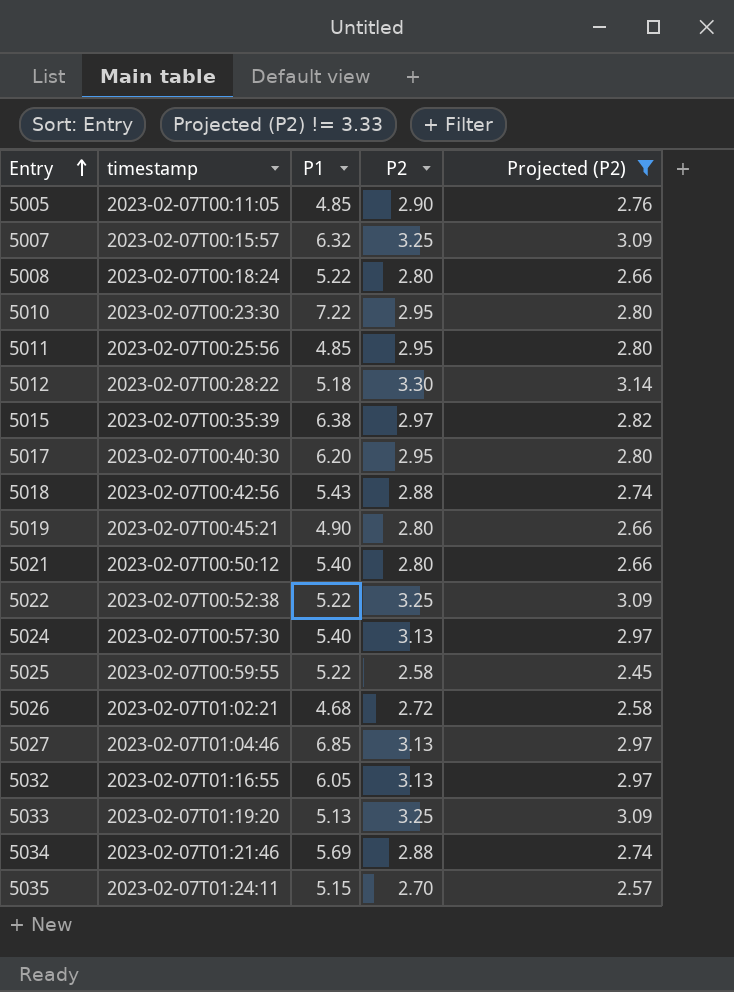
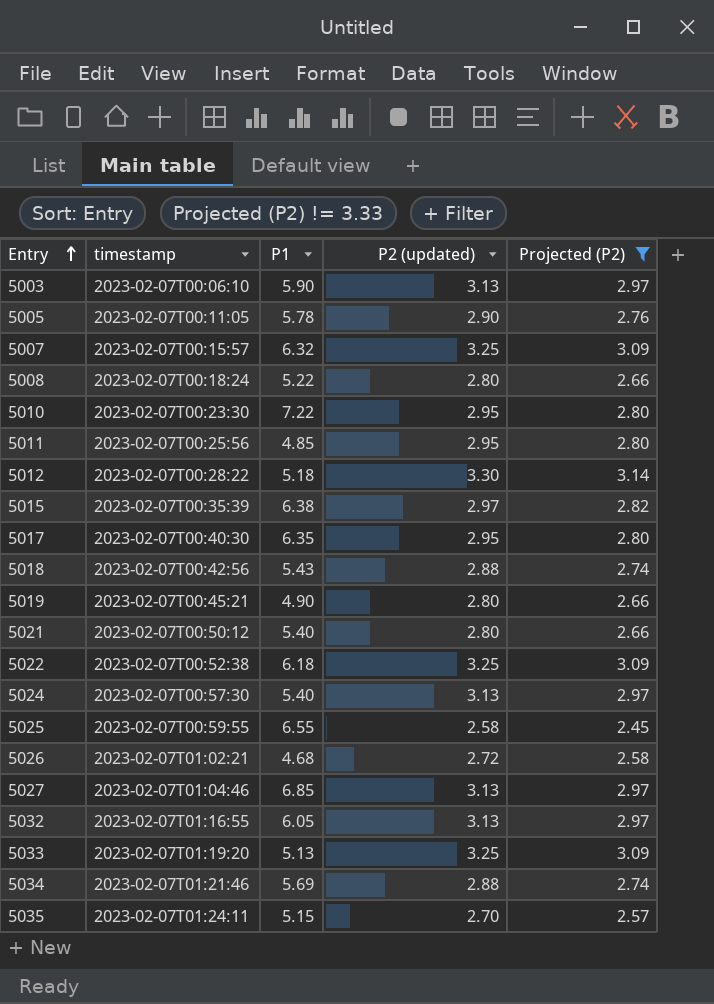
column name: P2 -> P2 (updated)
row 5003: none -> 2023-02-07T00:06:10 | 5.90 | 3.13 | 2.97
5005 | P1: 4.85 -> 5.78
5017 | P1: 6.20 -> 6.35
5022 | P1: 5.22 -> 6.18
5025 | P1: 5.22 -> 6.55

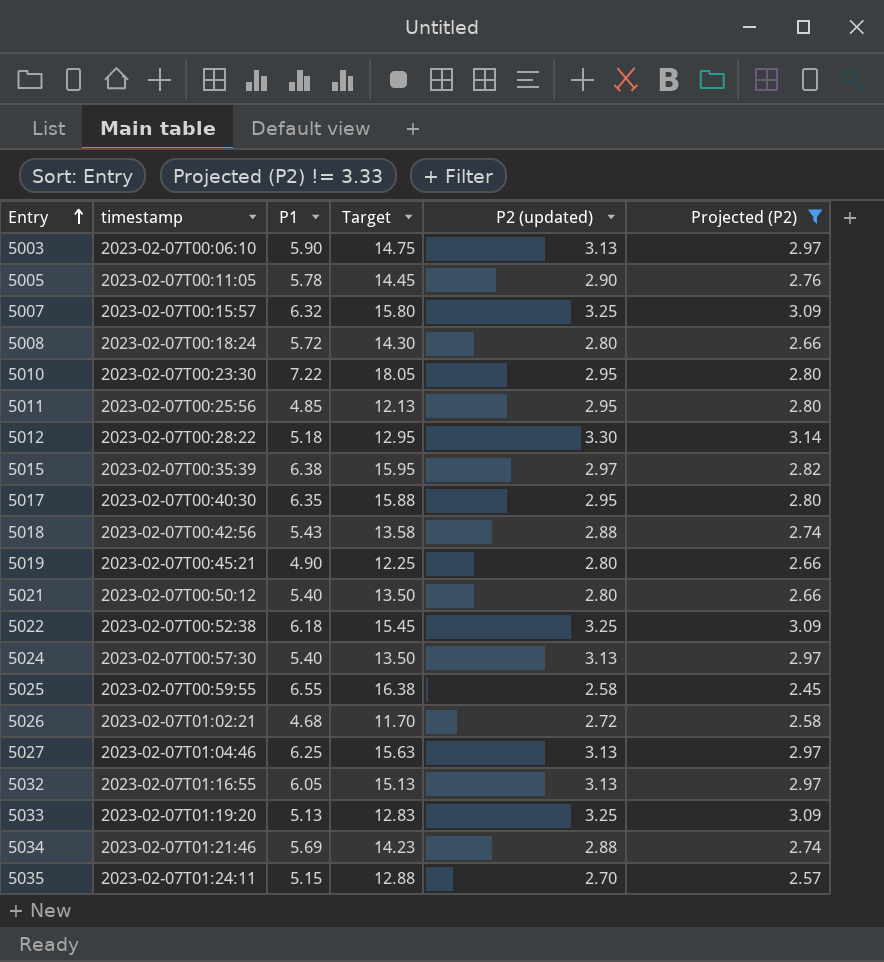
column Target | formula: none -> [P1] * 2.5
5008 | P1: 5.22 -> 5.72
5027 | P1: 6.85 -> 6.25

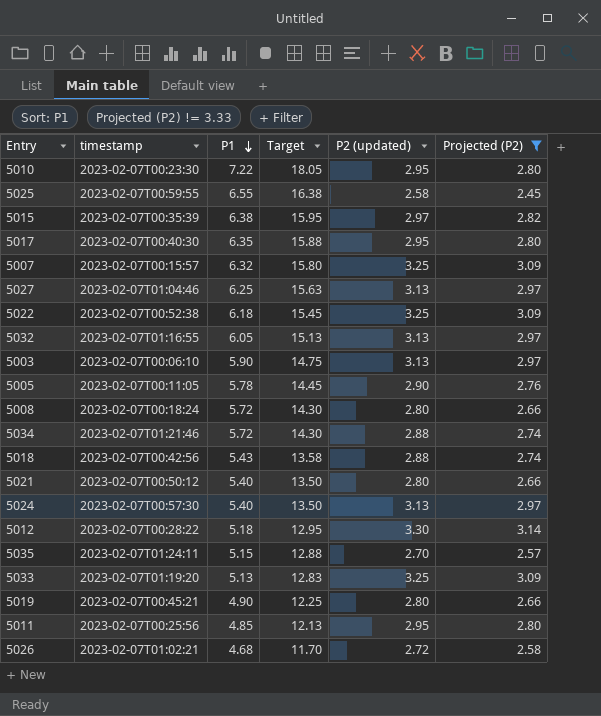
row order: Entry ascending -> P1 descending
5034 | P1: 5.69 -> 5.72
5034 | Target: 14.23 -> 14.30

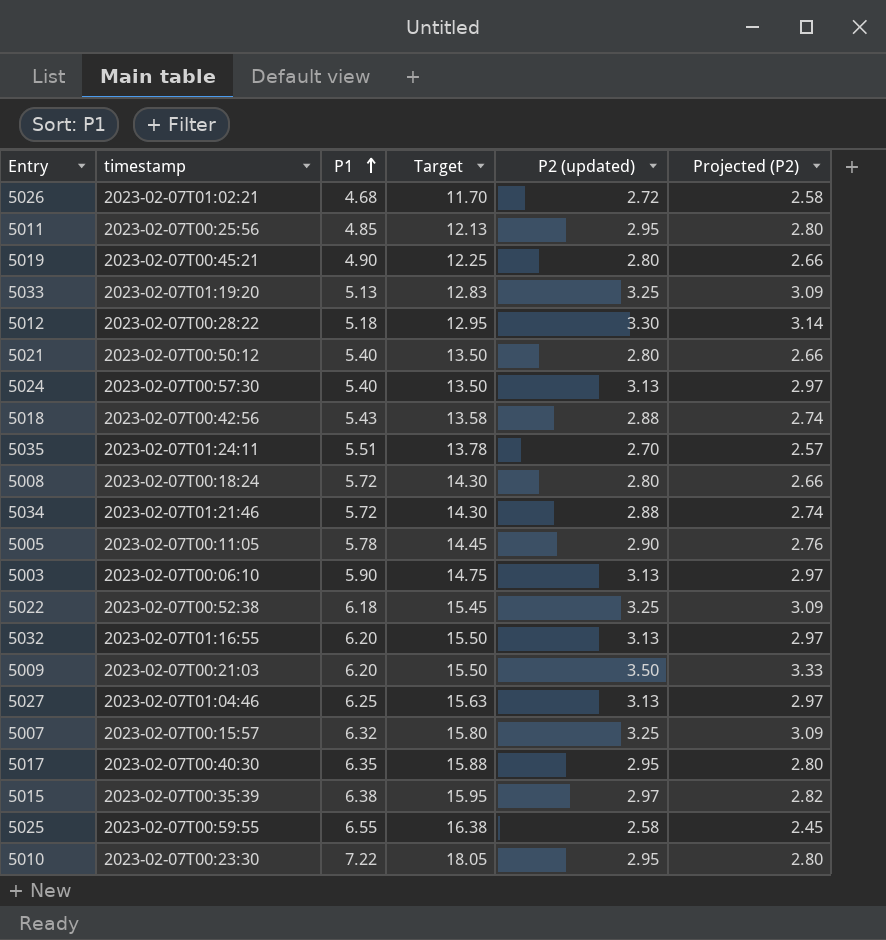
filter: Projected (P2) != 3.33 -> none
row order: P1 descending -> P1 ascending
5035 | P1: 5.15 -> 5.51
5035 | Target: 12.88 -> 13.78
5032 | P1: 6.05 -> 6.20
5032 | Target: 15.13 -> 15.50

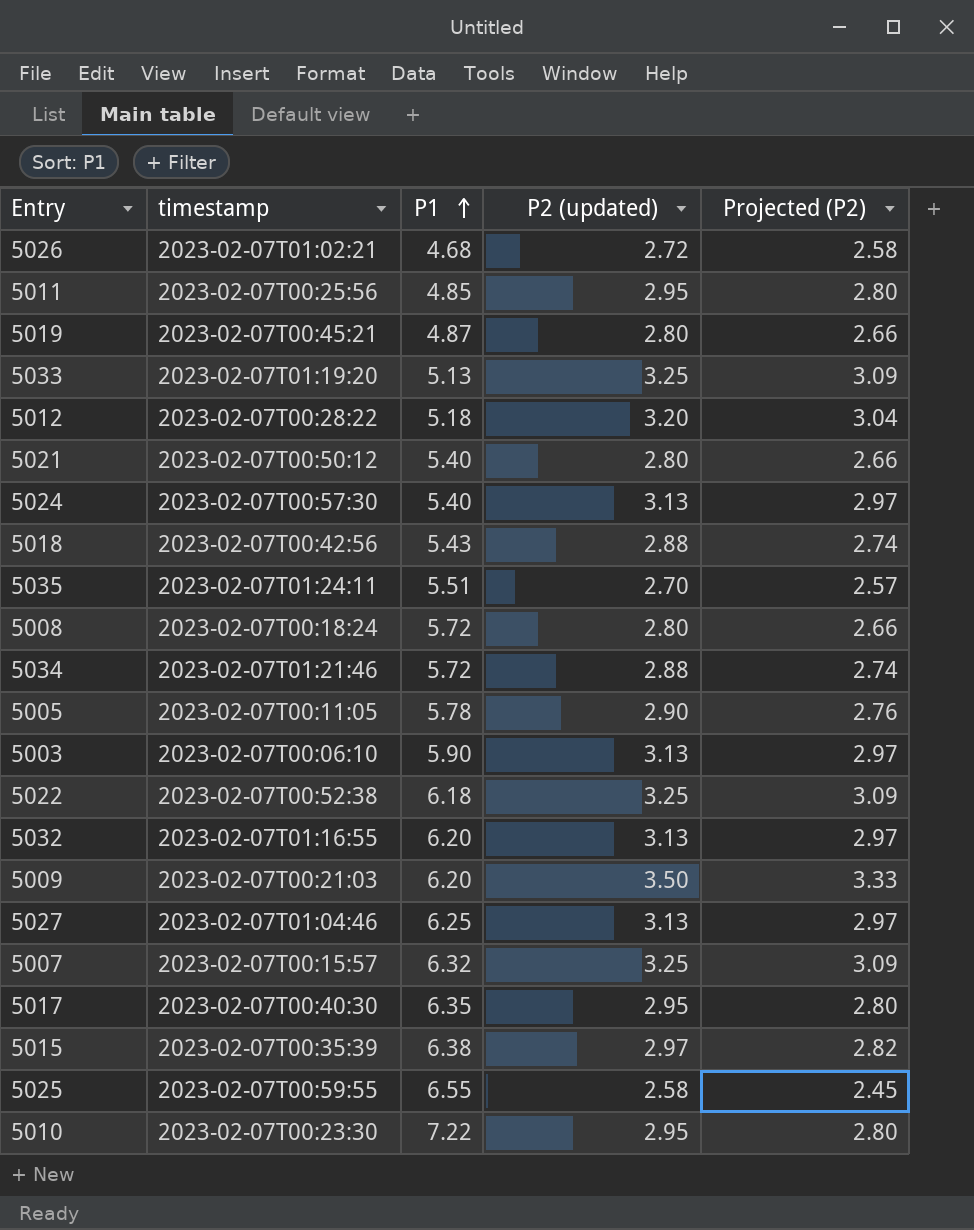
column Target | formula: [P1] * 2.5 -> none
5019 | P1: 4.90 -> 4.87
5012 | P2 (updated): 3.30 -> 3.20
5012 | Projected (P2): 3.14 -> 3.04

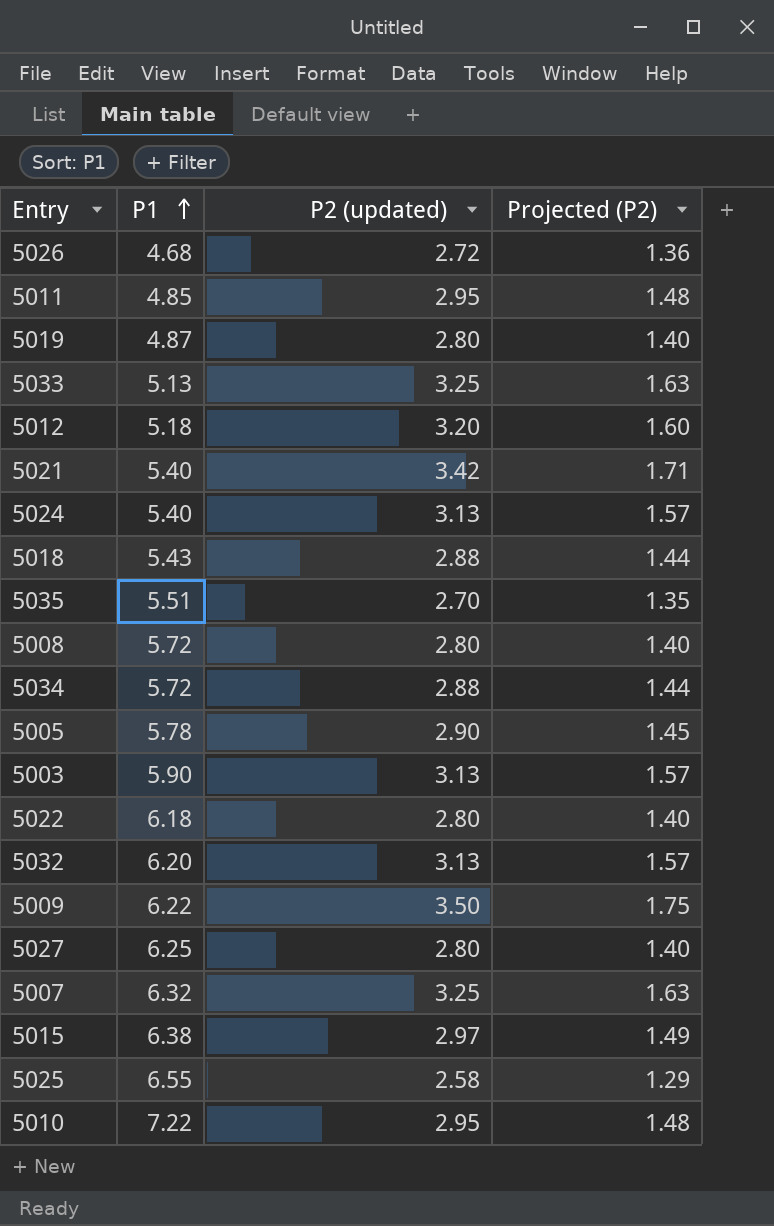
column timestamp | position: 2 -> none
column Projected (P2) | formula: [P2 (updated)] * 0.95 -> [P2 (updated)] * 0.5
row 5017: 2023-02-07T00:40:30 | 6.35 | 2.95 | 2.80 -> none
5021 | P2 (updated): 2.80 -> 3.42
5022 | P2 (updated): 3.25 -> 2.80
5009 | P1: 6.20 -> 6.22
5027 | P2 (updated): 3.13 -> 2.80

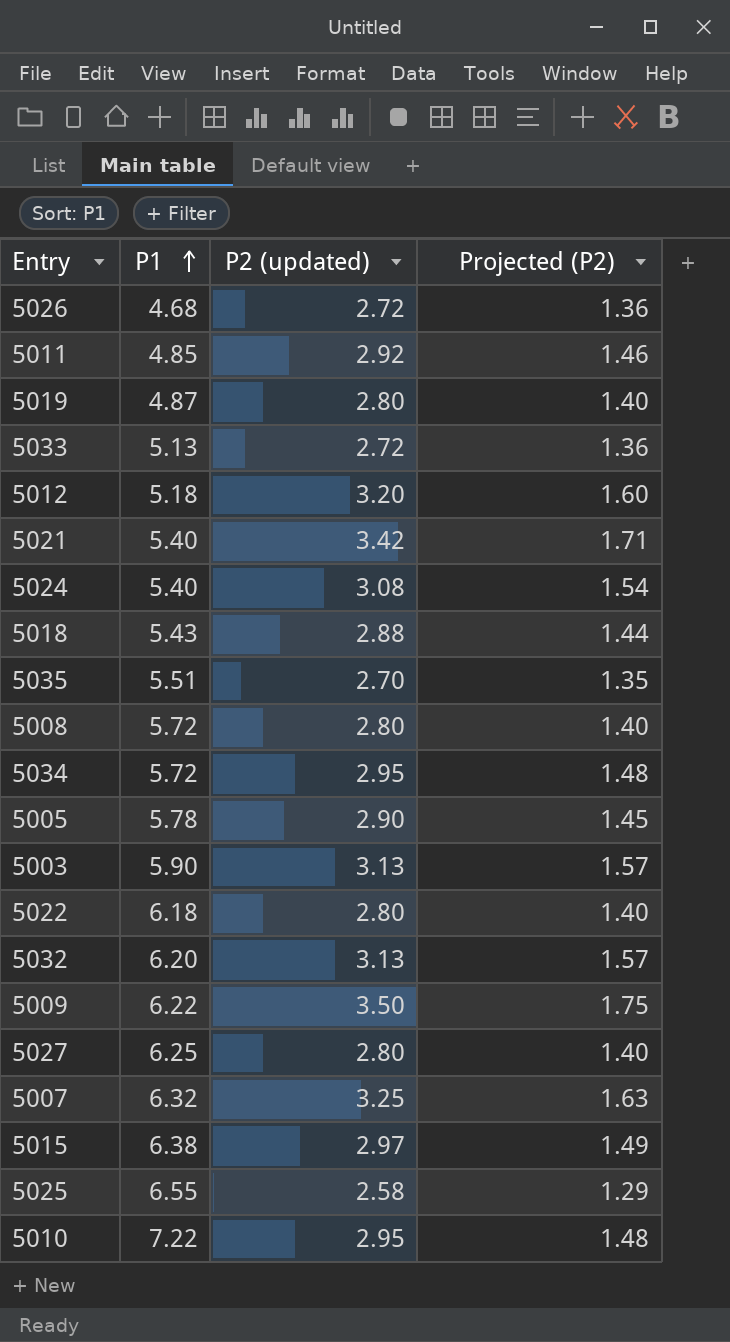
5011 | P2 (updated): 2.95 -> 2.92
5011 | Projected (P2): 1.48 -> 1.46
5033 | P2 (updated): 3.25 -> 2.72
5033 | Projected (P2): 1.63 -> 1.36
5024 | P2 (updated): 3.13 -> 3.08
5024 | Projected (P2): 1.57 -> 1.54
5034 | P2 (updated): 2.88 -> 2.95
5034 | Projected (P2): 1.44 -> 1.48

